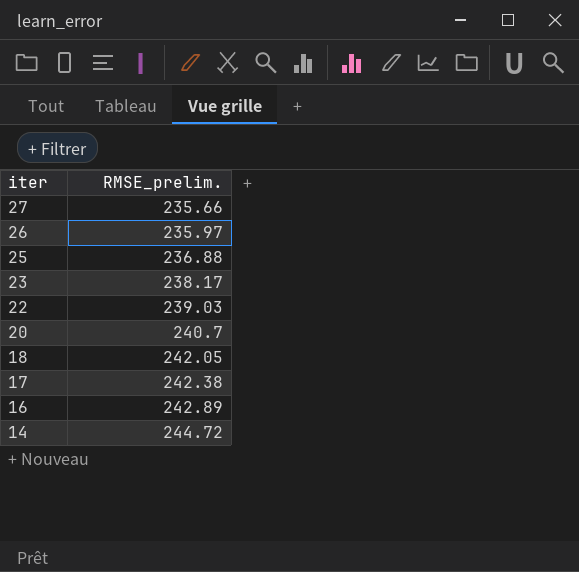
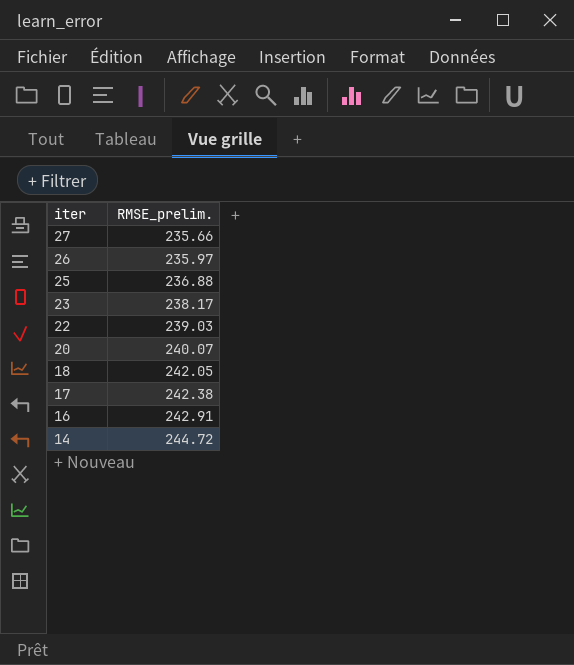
20 | RMSE_prelim.: 240.7 -> 240.07
16 | RMSE_prelim.: 242.89 -> 242.91

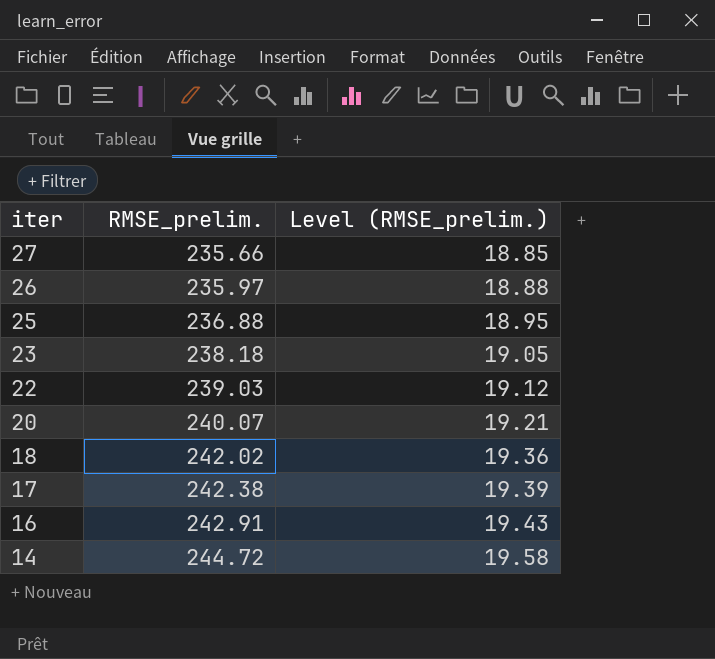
column Level (RMSE_prelim.) | formula: none -> [RMSE_prelim.] * 0.08
23 | RMSE_prelim.: 238.17 -> 238.18
18 | RMSE_prelim.: 242.05 -> 242.02

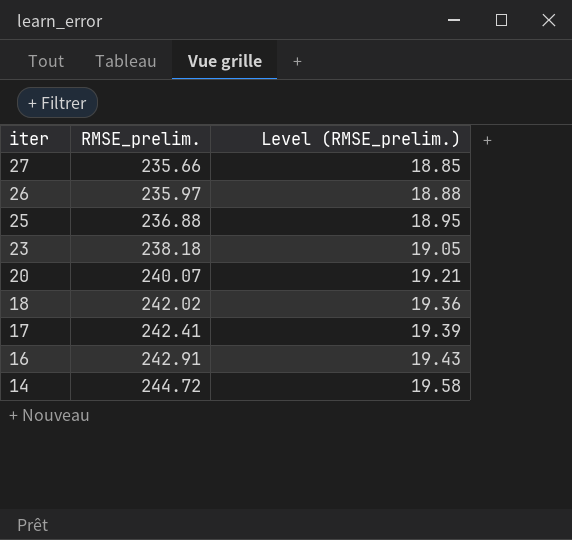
row 22: 239.03 | 19.12 -> none
17 | RMSE_prelim.: 242.38 -> 242.41

